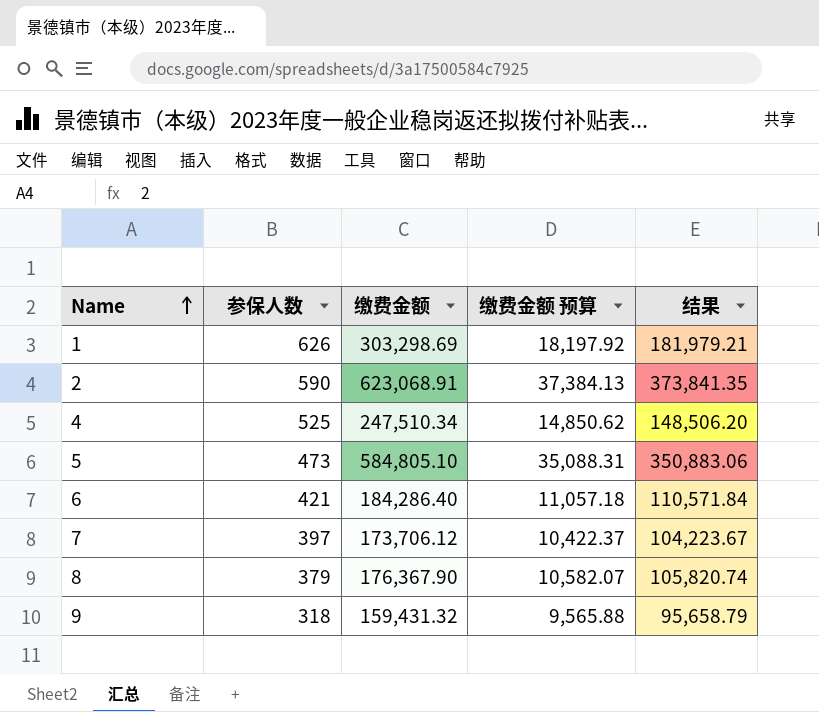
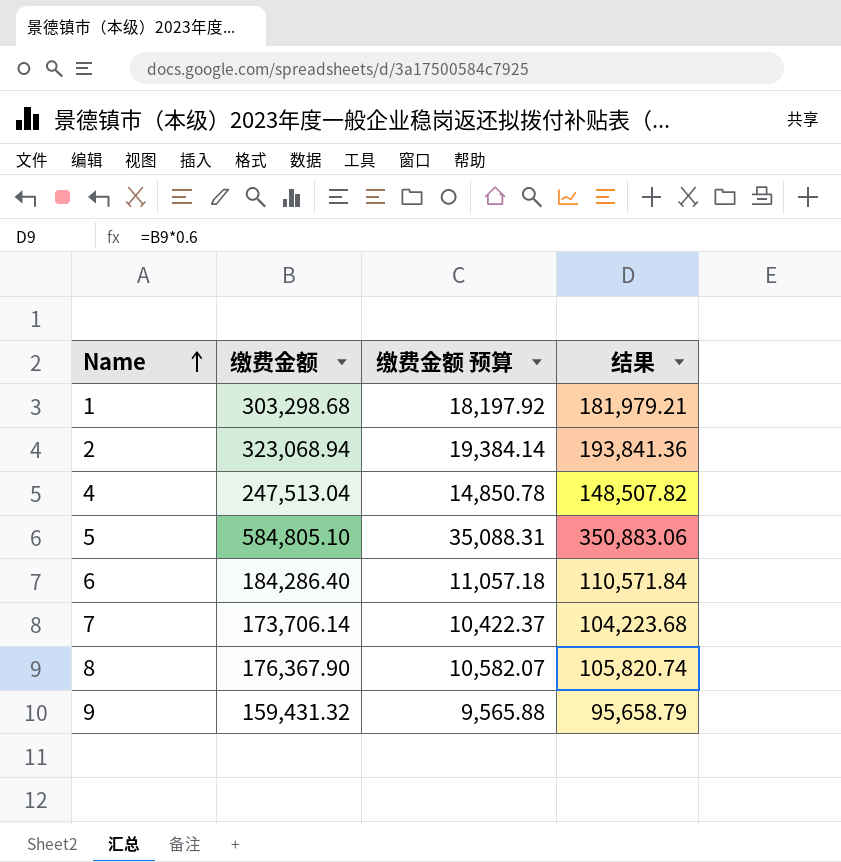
column 参保人数 | position: 2 -> none
1 | 缴费金额: 303,298.69 -> 303,298.68
2 | 缴费金额: 623,068.91 -> 323,068.94
2 | 缴费金额 预算: 37,384.13 -> 19,384.14
2 | 结果: 373,841.35 -> 193,841.36
4 | 缴费金额: 247,510.34 -> 247,513.04
4 | 缴费金额 预算: 14,850.62 -> 14,850.78
4 | 结果: 148,506.20 -> 148,507.82
7 | 缴费金额: 173,706.12 -> 173,706.14
7 | 结果: 104,223.67 -> 104,223.68

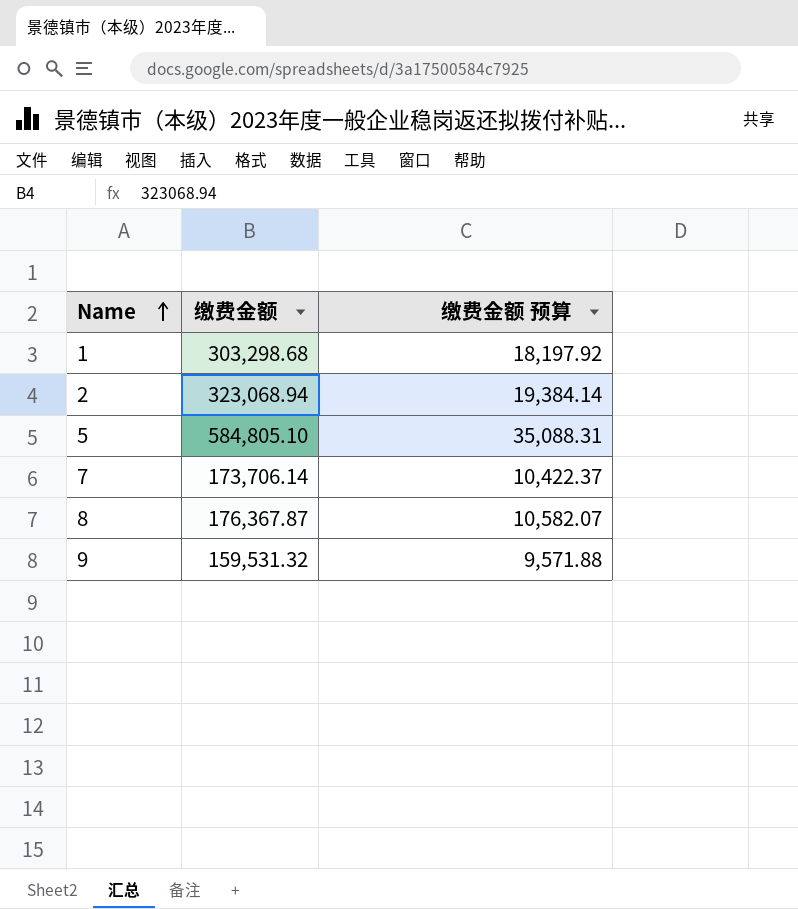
column 结果 | formula: [缴费金额] * 0.6 -> none
row 4: 247,513.04 | 14,850.78 | 148,507.82 -> none
row 6: 184,286.40 | 11,057.18 | 110,571.84 -> none
8 | 缴费金额: 176,367.90 -> 176,367.87
9 | 缴费金额: 159,431.32 -> 159,531.32
9 | 缴费金额 预算: 9,565.88 -> 9,571.88

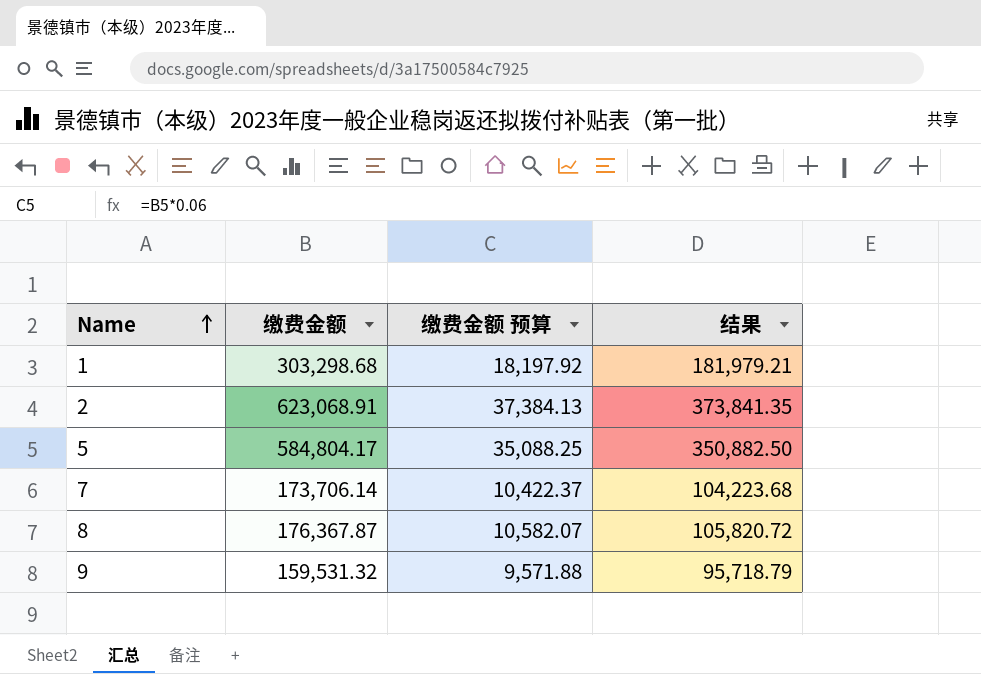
column 结果 | formula: none -> [缴费金额] * 0.6
2 | 缴费金额: 323,068.94 -> 623,068.91
2 | 缴费金额 预算: 19,384.14 -> 37,384.13
5 | 缴费金额: 584,805.10 -> 584,804.17
5 | 缴费金额 预算: 35,088.31 -> 35,088.25

